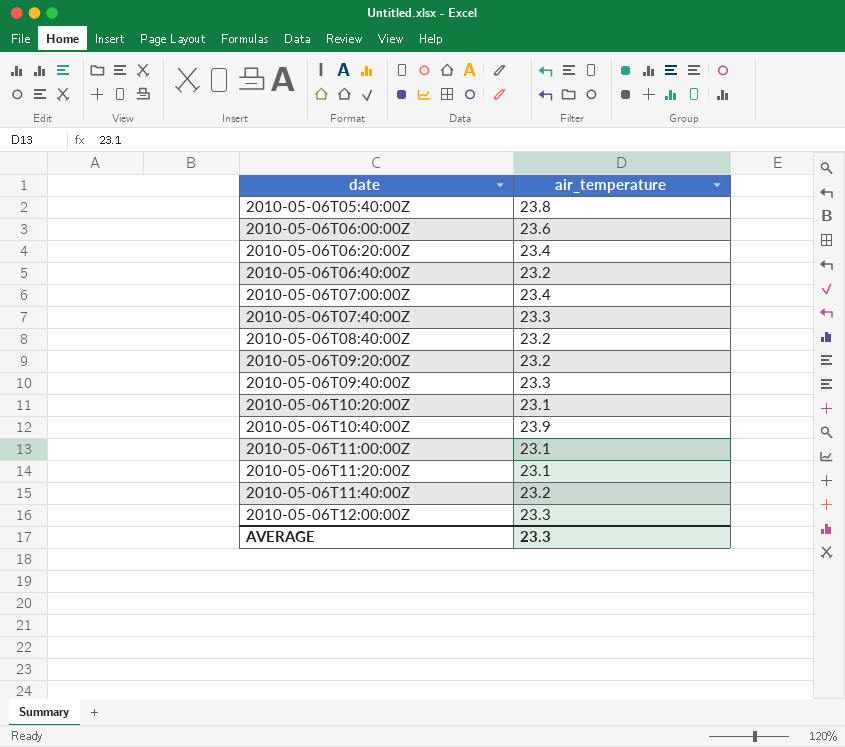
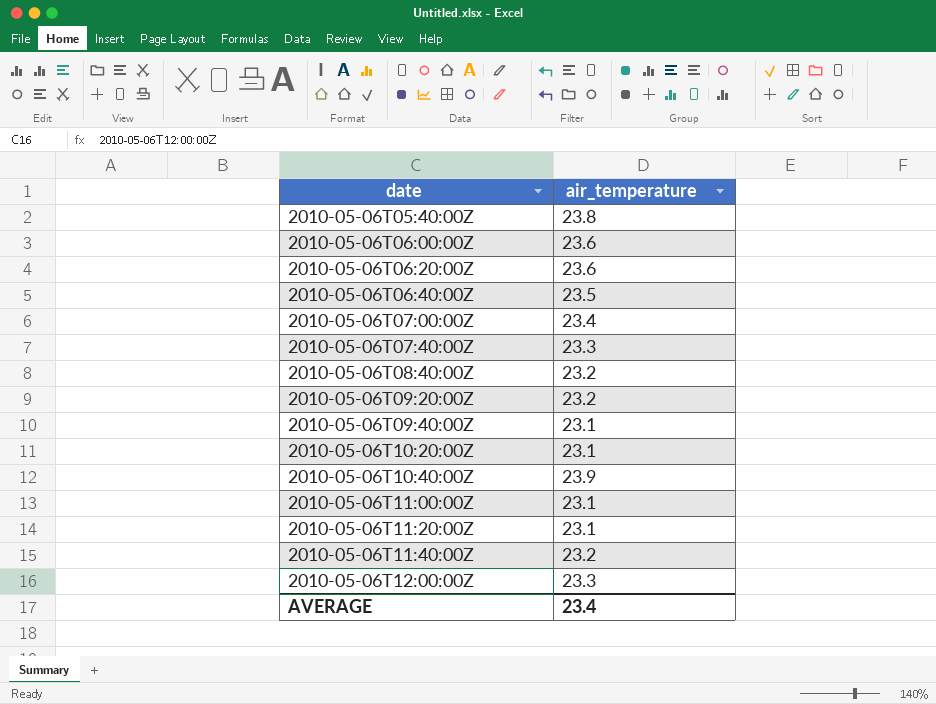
2010-05-06T06:20:00Z | air_temperature: 23.4 -> 23.6
2010-05-06T06:40:00Z | air_temperature: 23.2 -> 23.5
2010-05-06T09:40:00Z | air_temperature: 23.3 -> 23.1
AVERAGE | air_temperature: 23.3 -> 23.4

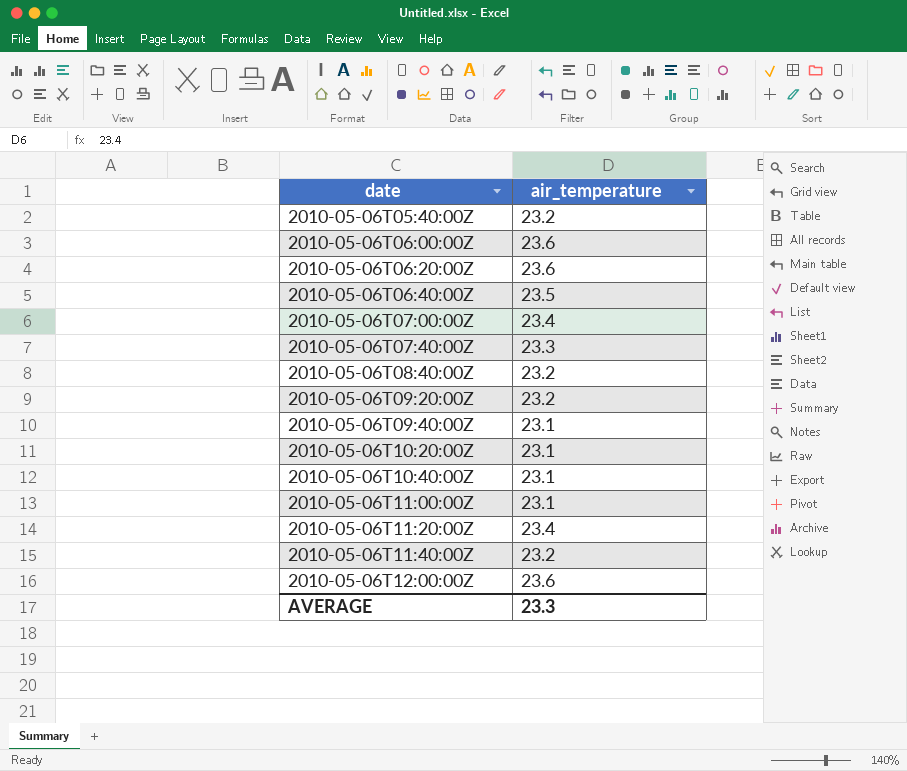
2010-05-06T05:40:00Z | air_temperature: 23.8 -> 23.2
2010-05-06T10:40:00Z | air_temperature: 23.9 -> 23.1
2010-05-06T11:20:00Z | air_temperature: 23.1 -> 23.4
2010-05-06T12:00:00Z | air_temperature: 23.3 -> 23.6
AVERAGE | air_temperature: 23.4 -> 23.3

